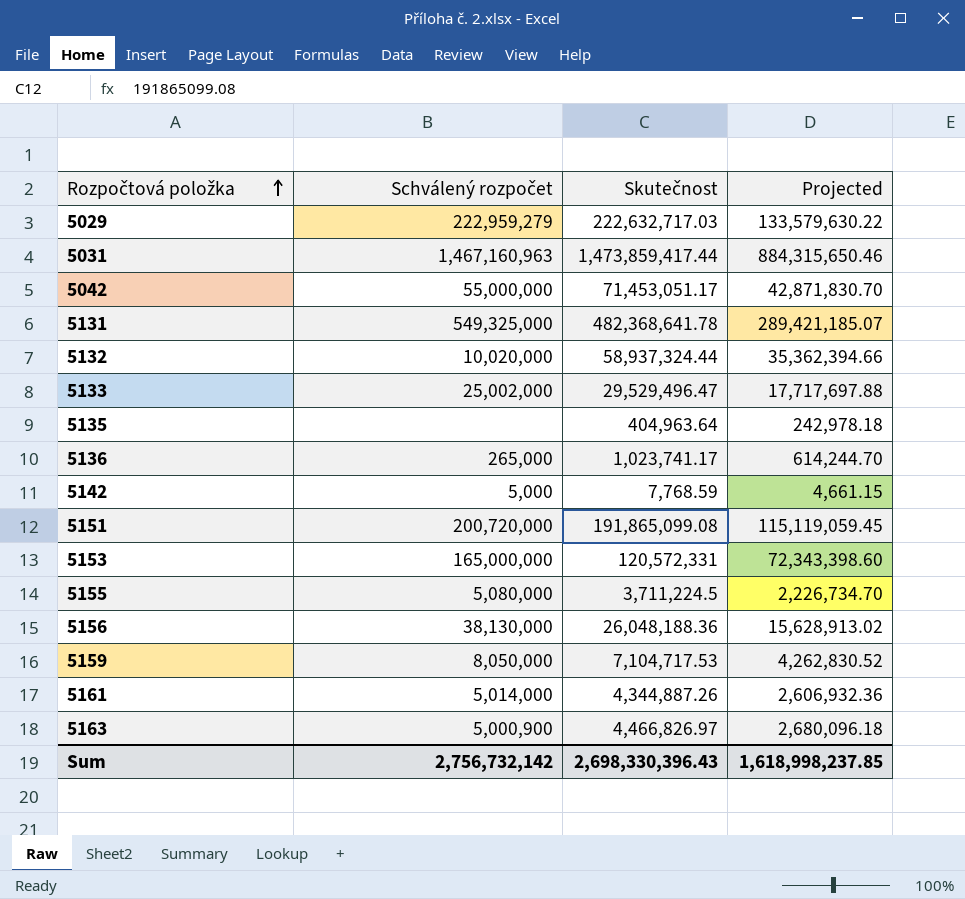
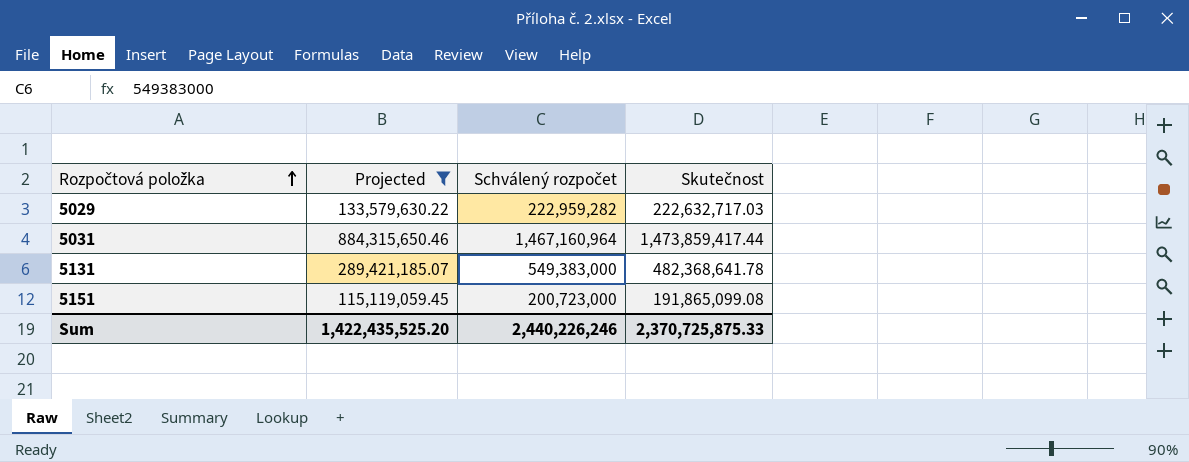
filter: none -> Projected >= 115,119,059.45
column Projected | position: 4 -> 2
5029 | Schválený rozpočet: 222,959,279 -> 222,959,282
5031 | Schválený rozpočet: 1,467,160,963 -> 1,467,160,964
5131 | Schválený rozpočet: 549,325,000 -> 549,383,000
5151 | Schválený rozpočet: 200,720,000 -> 200,723,000
Sum | Projected: 1,618,998,237.85 -> 1,422,435,525.20
Sum | Schválený rozpočet: 2,756,732,142 -> 2,440,226,246
Sum | Skutečnost: 2,698,330,396.43 -> 2,370,725,875.33

